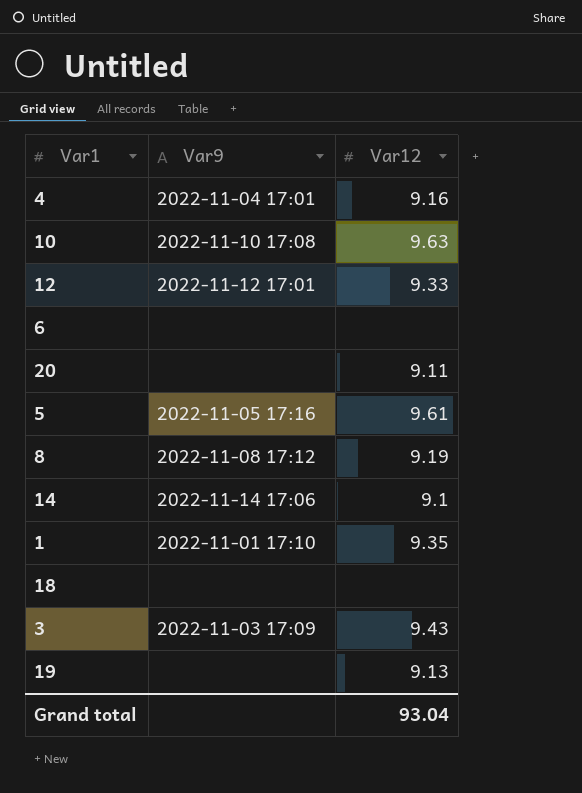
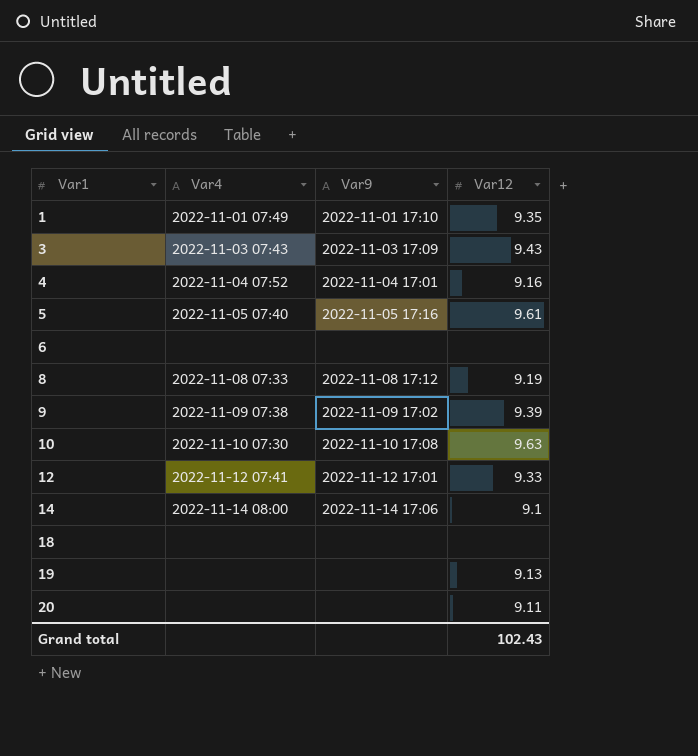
row order: none -> Var1 ascending
column Var4 | position: none -> 2
row 9: none -> 2022-11-09 07:38 | 2022-11-09 17:02 | 9.39
Grand total | Var12: 93.04 -> 102.43

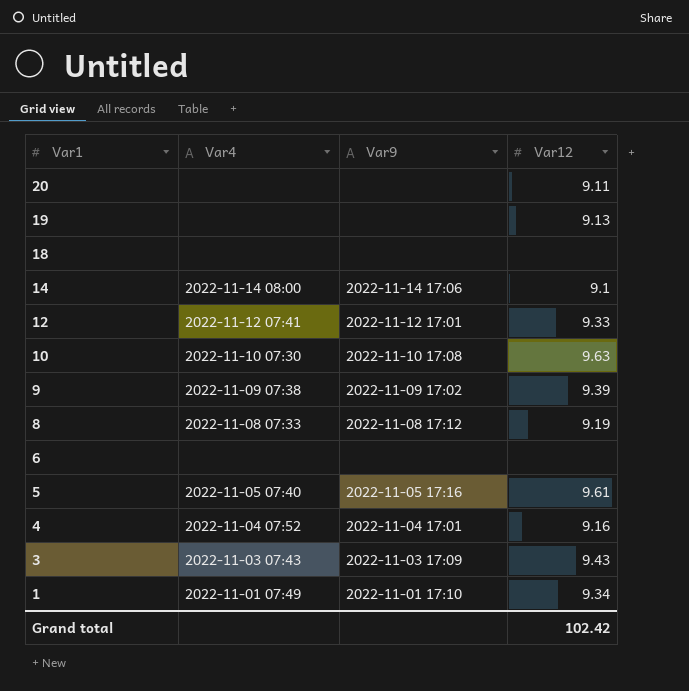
row order: Var1 ascending -> Var1 descending
1 | Var12: 9.35 -> 9.34
Grand total | Var12: 102.43 -> 102.42

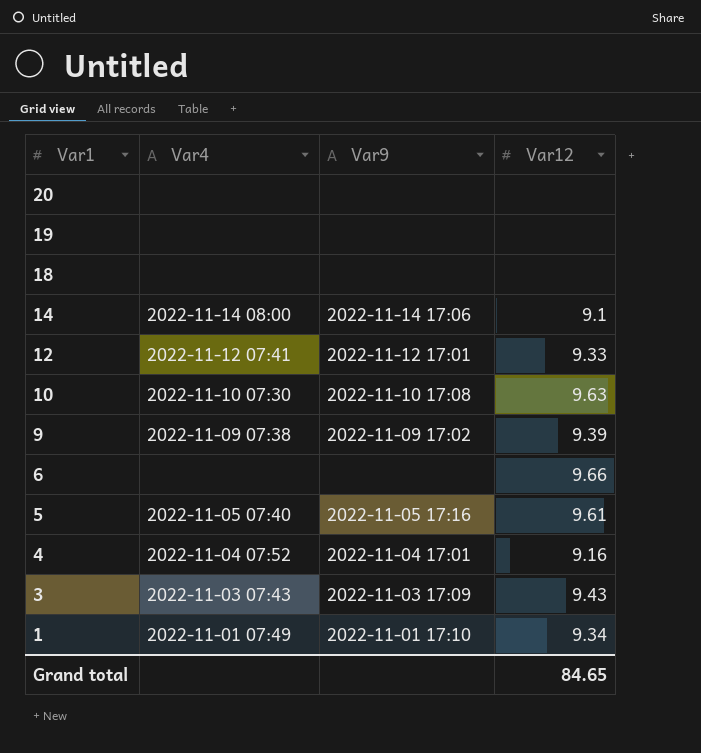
row 8: 2022-11-08 07:33 | 2022-11-08 17:12 | 9.19 -> none
20 | Var12: 9.11 -> none
19 | Var12: 9.13 -> none
6 | Var12: none -> 9.66
Grand total | Var12: 102.42 -> 84.65

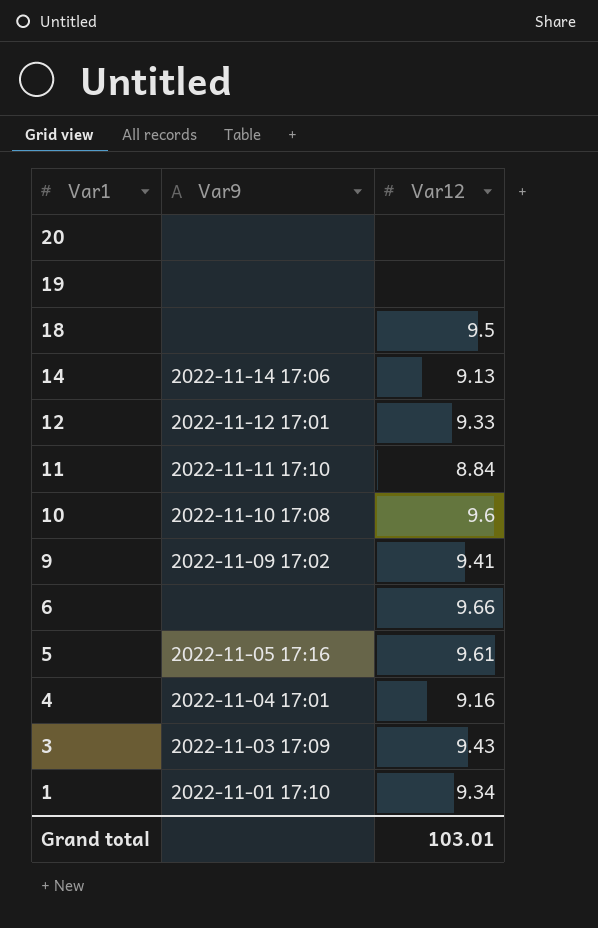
column Var4 | position: 2 -> none
18 | Var12: none -> 9.5
14 | Var12: 9.1 -> 9.13
row 11: none -> 2022-11-11 17:10 | 8.84
10 | Var12: 9.63 -> 9.6
9 | Var12: 9.39 -> 9.41
Grand total | Var12: 84.65 -> 103.01

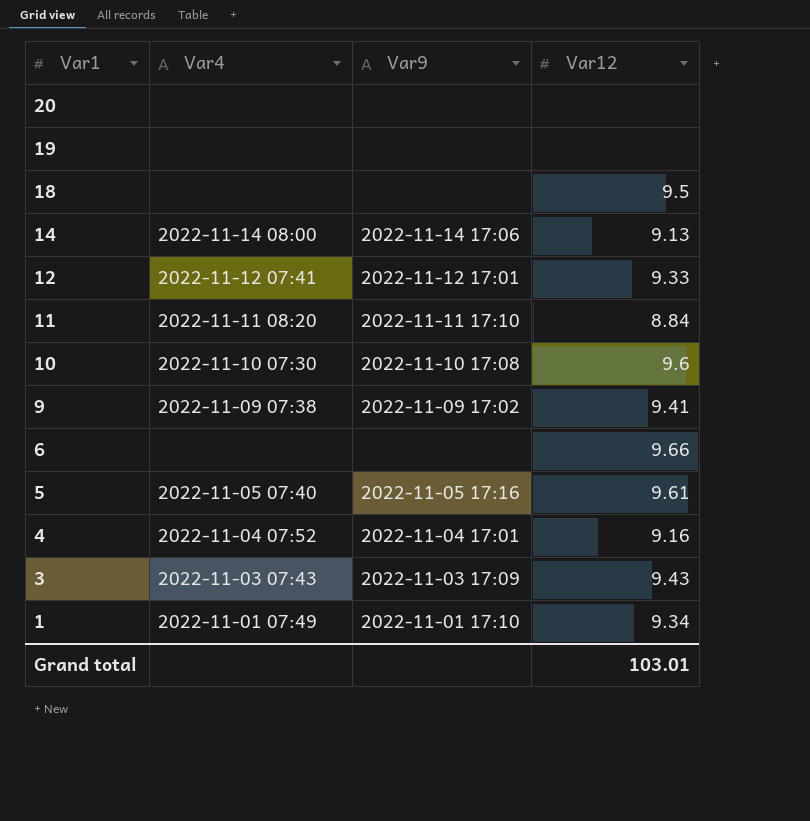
column Var4 | position: none -> 2

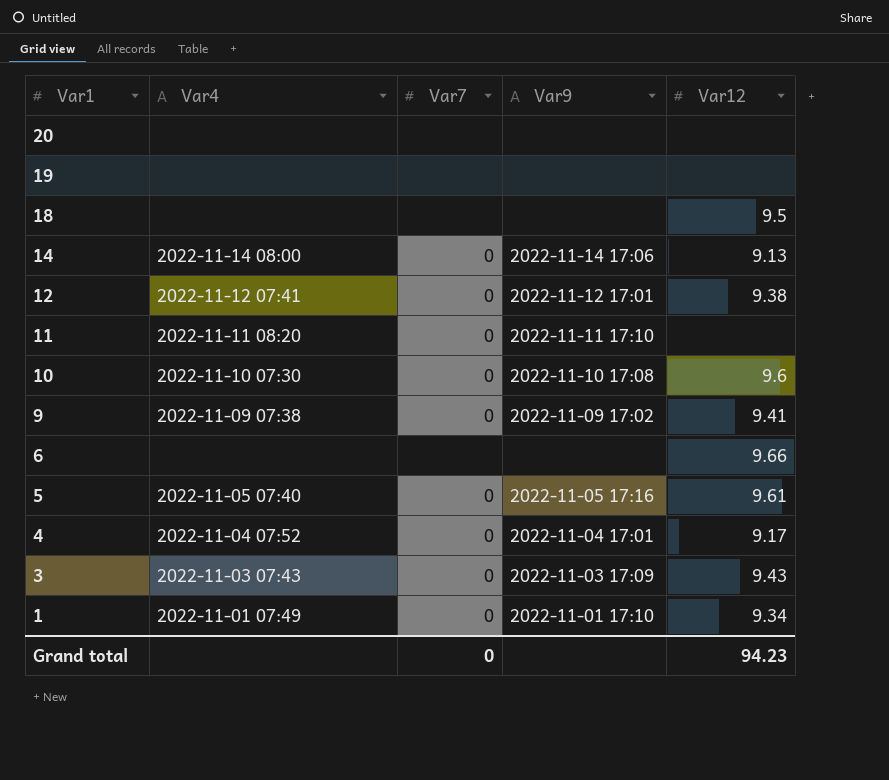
column Var7 | position: none -> 3
12 | Var12: 9.33 -> 9.38
11 | Var12: 8.84 -> none
4 | Var12: 9.16 -> 9.17
Grand total | Var12: 103.01 -> 94.23

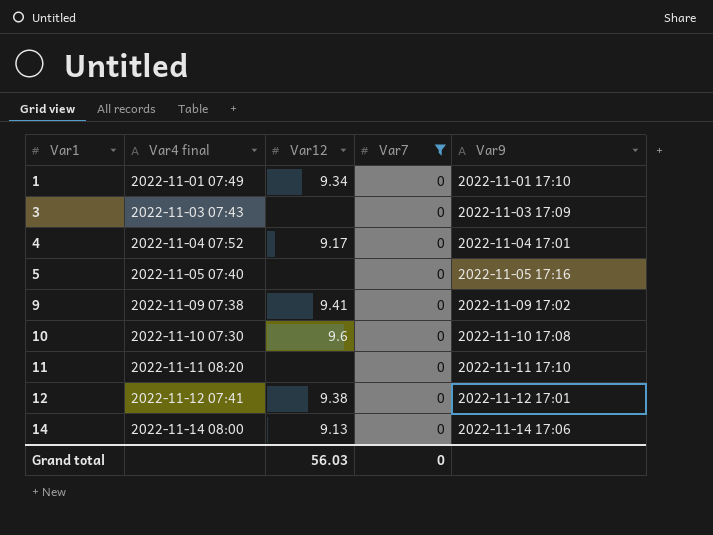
filter: none -> Var7 = 0
row order: Var1 descending -> Var1 ascending
column name: Var4 -> Var4 final
column Var12 | position: 5 -> 3
3 | Var12: 9.43 -> none
5 | Var12: 9.61 -> none
Grand total | Var12: 94.23 -> 56.03

